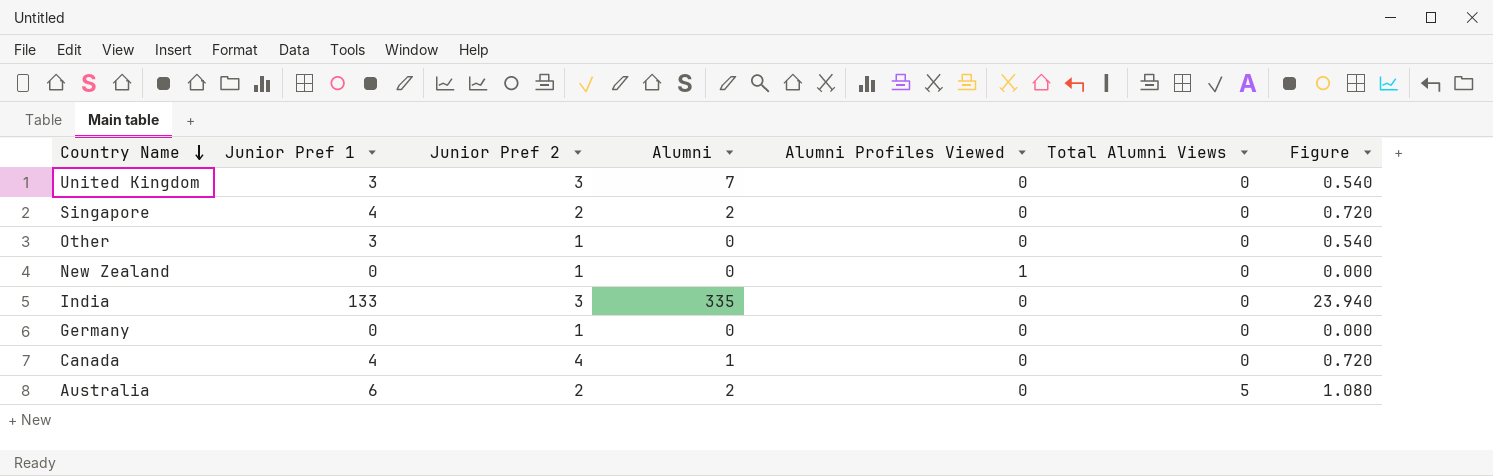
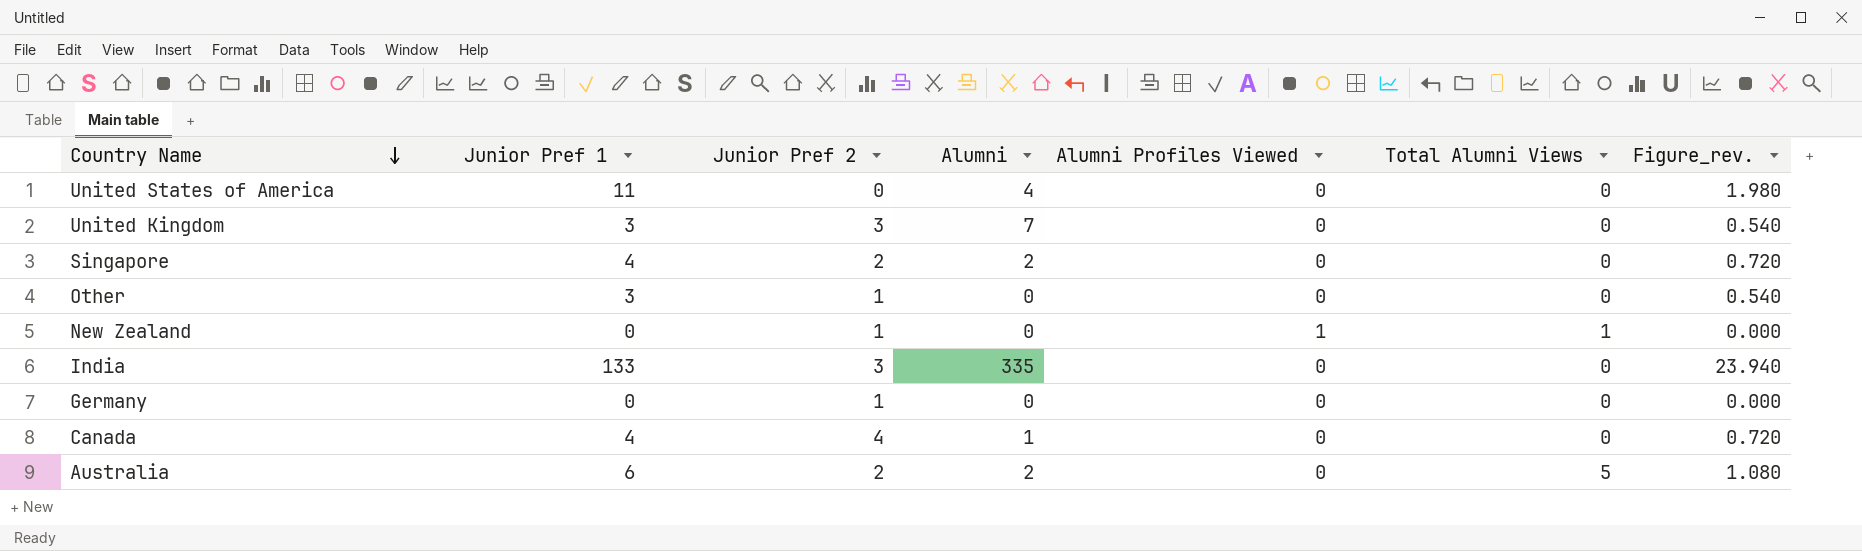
column name: Figure -> Figure_rev.
row United States of America: none -> 11 | 0 | 4 | 0 | 0 | 1.980
New Zealand | Total Alumni Views: 0 -> 1

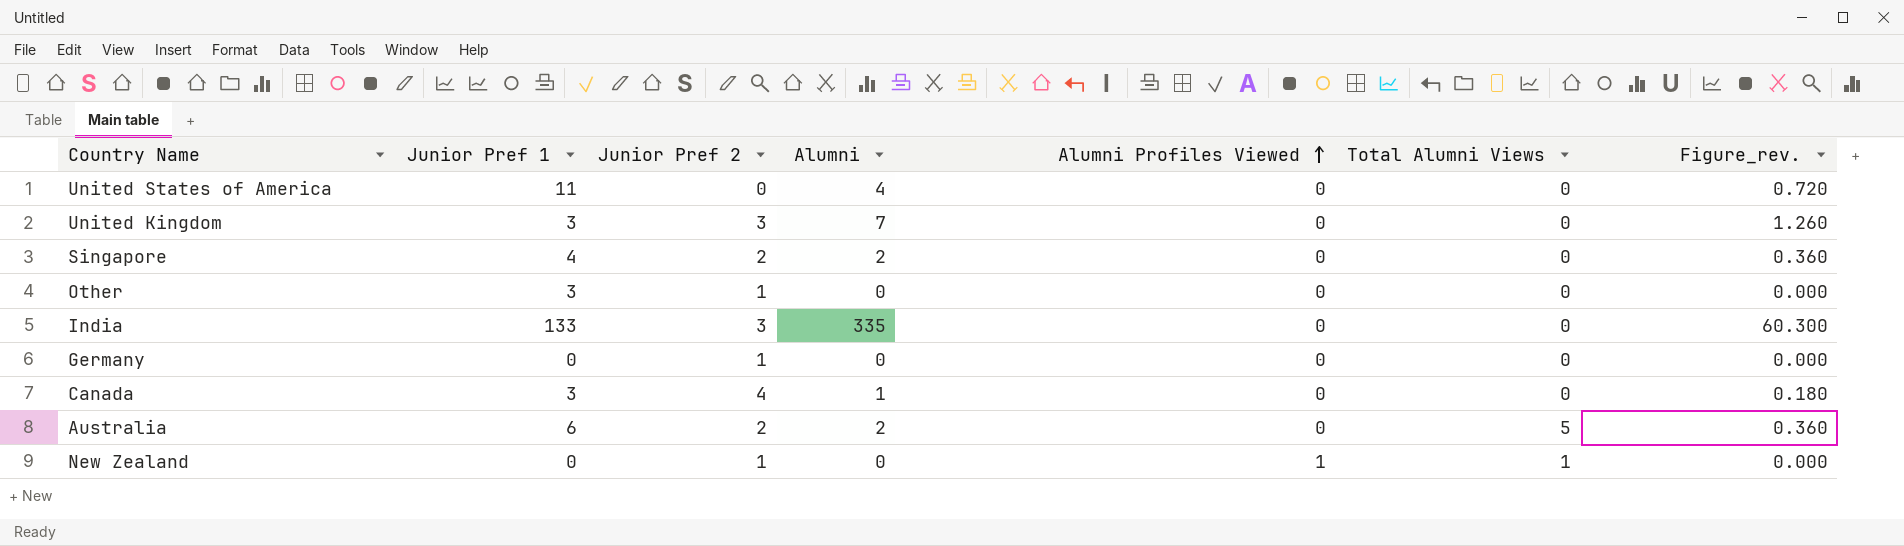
row order: Country Name descending -> Alumni Profiles Viewed ascending
column Figure_rev. | formula: [Junior Pref 1] * 0.18 -> [Alumni] * 0.18
Canada | Junior Pref 1: 4 -> 3

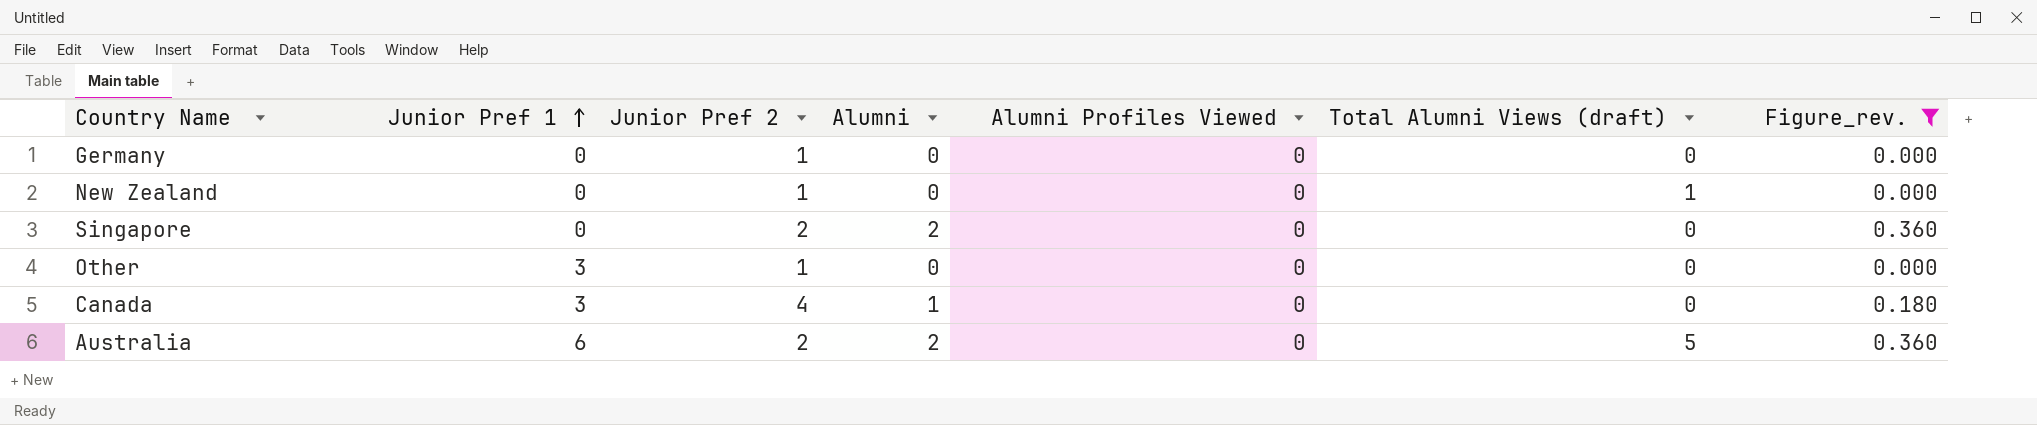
filter: none -> Figure_rev. <= 0.360
row order: Alumni Profiles Viewed ascending -> Junior Pref 1 ascending
column name: Total Alumni Views -> Total Alumni Views (draft)
New Zealand | Alumni Profiles Viewed: 1 -> 0
Singapore | Junior Pref 1: 4 -> 0

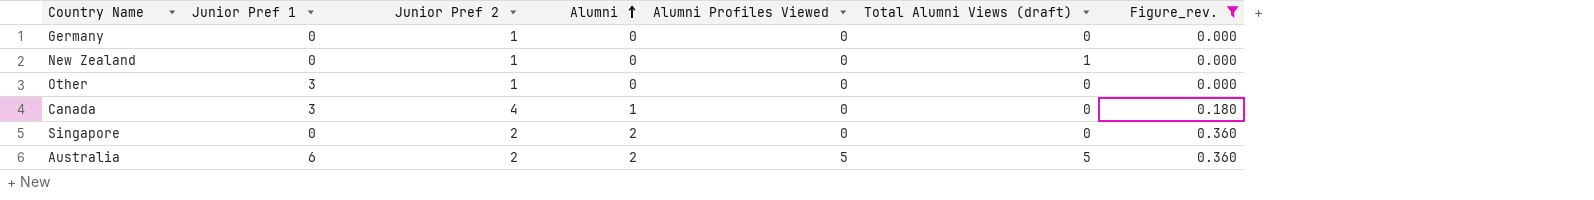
row order: Junior Pref 1 ascending -> Alumni ascending
Australia | Alumni Profiles Viewed: 0 -> 5

